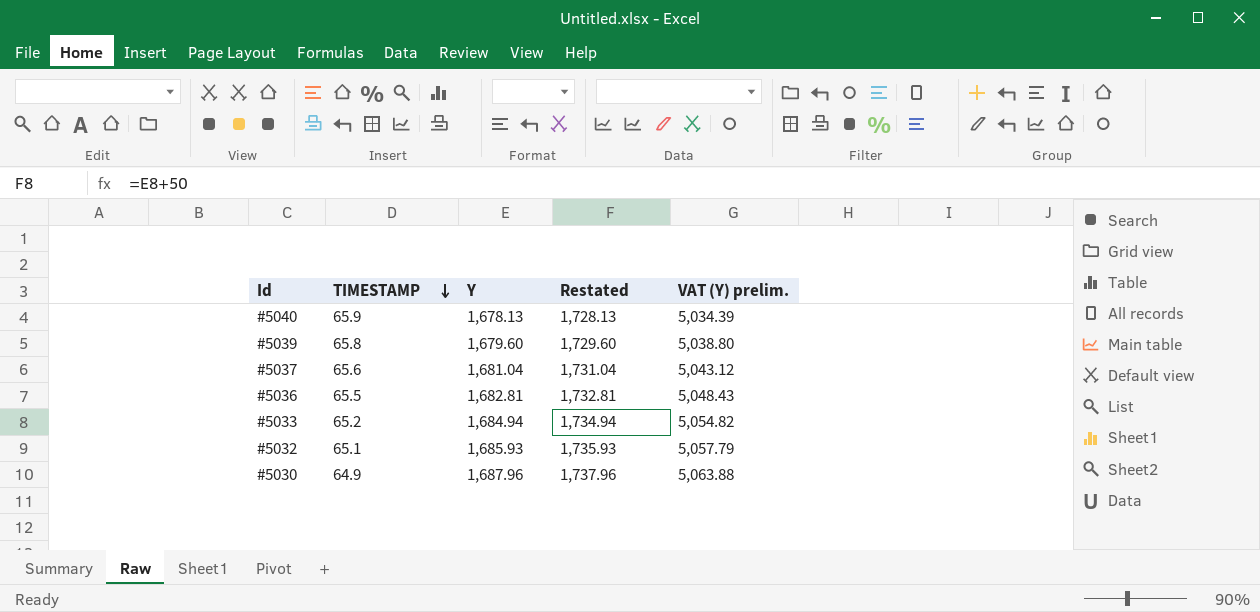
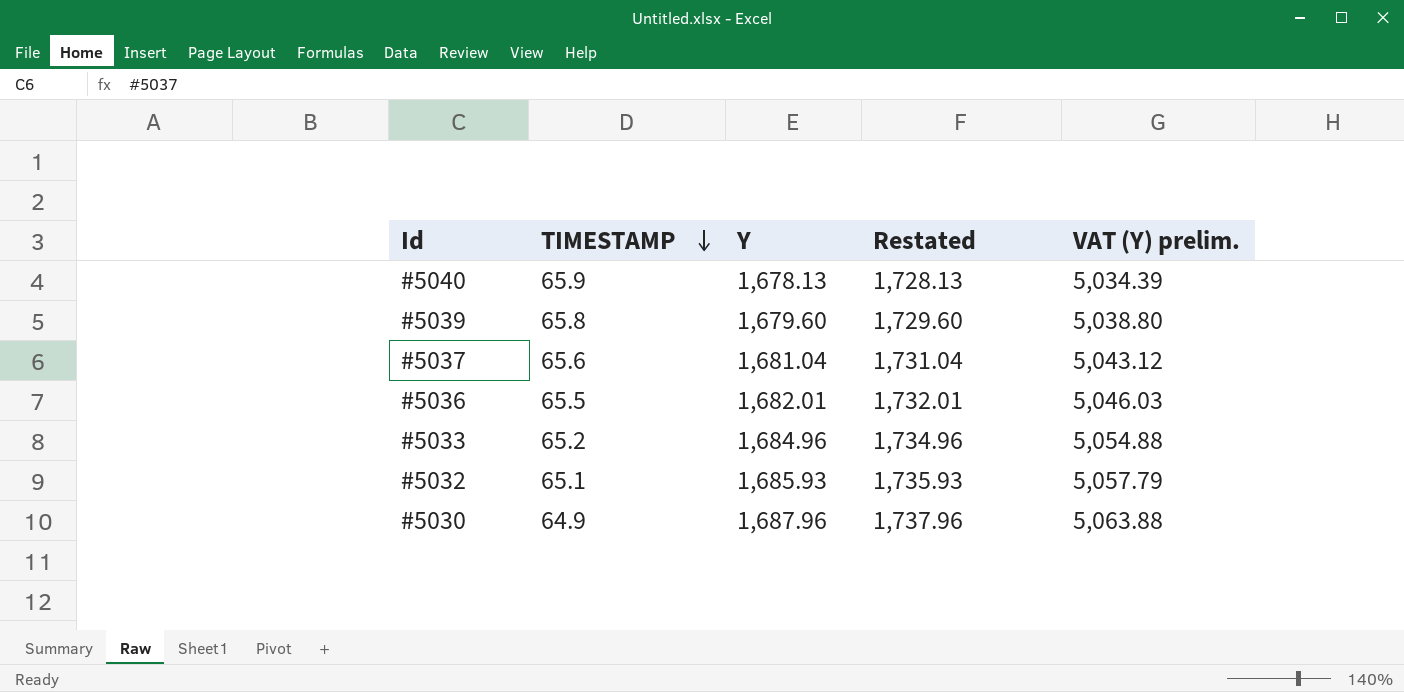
#5036 | Y: 1,682.81 -> 1,682.01
#5036 | Restated: 1,732.81 -> 1,732.01
#5036 | VAT (Y) prelim.: 5,048.43 -> 5,046.03
#5033 | Y: 1,684.94 -> 1,684.96
#5033 | Restated: 1,734.94 -> 1,734.96
#5033 | VAT (Y) prelim.: 5,054.82 -> 5,054.88

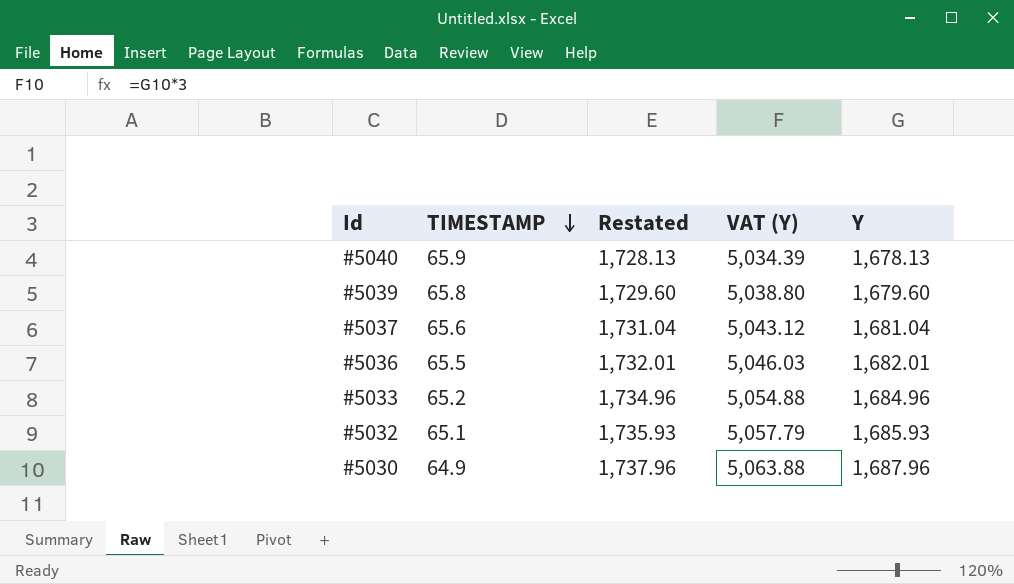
column name: VAT (Y) prelim. -> VAT (Y)
column Y | position: 3 -> 5

